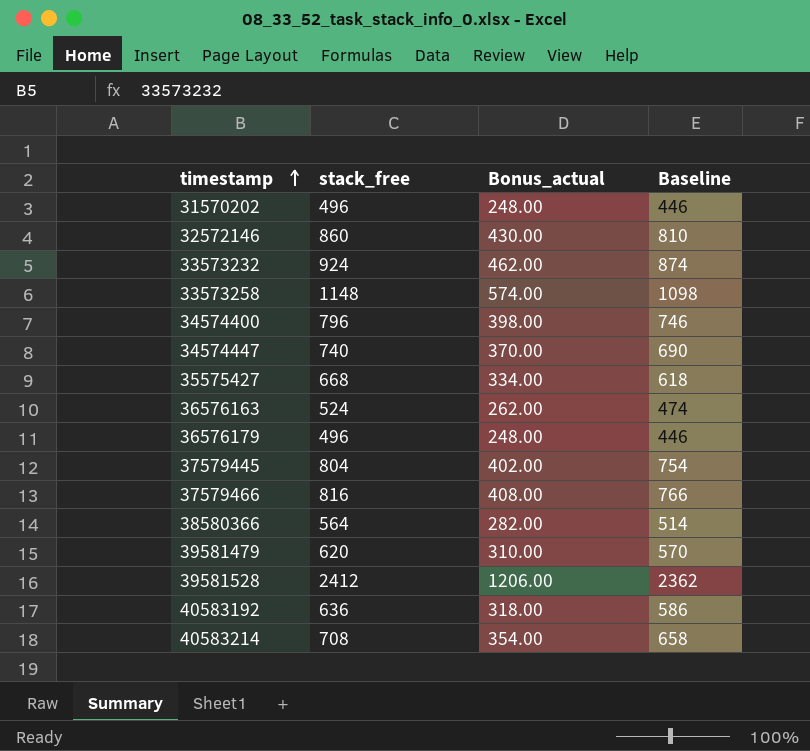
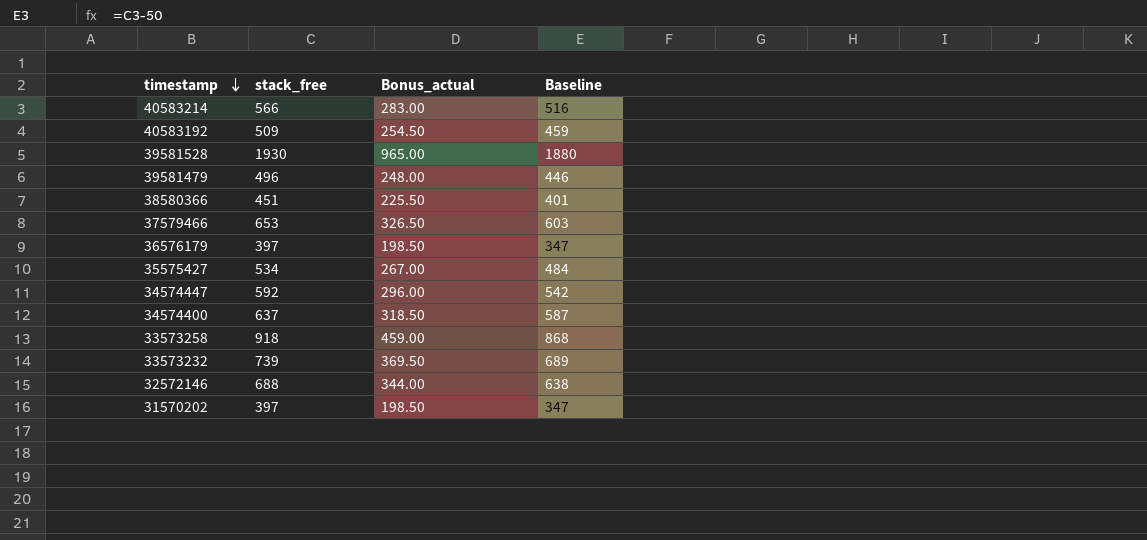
row order: timestamp ascending -> timestamp descending
row 36576163: 524 | 262.00 | 474 -> none
row 37579445: 804 | 402.00 | 754 -> none
40583214 | stack_free: 708 -> 566
40583214 | Bonus_actual: 354.00 -> 283.00
40583214 | Baseline: 658 -> 516
40583192 | stack_free: 636 -> 509
40583192 | Bonus_actual: 318.00 -> 254.50
40583192 | Baseline: 586 -> 459
39581528 | stack_free: 2412 -> 1930
39581528 | Bonus_actual: 1206.00 -> 965.00
39581528 | Baseline: 2362 -> 1880
39581479 | stack_free: 620 -> 496
39581479 | Bonus_actual: 310.00 -> 248.00
39581479 | Baseline: 570 -> 446
38580366 | stack_free: 564 -> 451
38580366 | Bonus_actual: 282.00 -> 225.50
38580366 | Baseline: 514 -> 401
37579466 | stack_free: 816 -> 653
37579466 | Bonus_actual: 408.00 -> 326.50
37579466 | Baseline: 766 -> 603
36576179 | stack_free: 496 -> 397
36576179 | Bonus_actual: 248.00 -> 198.50
36576179 | Baseline: 446 -> 347
35575427 | stack_free: 668 -> 534
35575427 | Bonus_actual: 334.00 -> 267.00
35575427 | Baseline: 618 -> 484
34574447 | stack_free: 740 -> 592
34574447 | Bonus_actual: 370.00 -> 296.00
34574447 | Baseline: 690 -> 542
34574400 | stack_free: 796 -> 637
34574400 | Bonus_actual: 398.00 -> 318.50
34574400 | Baseline: 746 -> 587
33573258 | stack_free: 1148 -> 918
33573258 | Bonus_actual: 574.00 -> 459.00
33573258 | Baseline: 1098 -> 868
33573232 | stack_free: 924 -> 739
33573232 | Bonus_actual: 462.00 -> 369.50
33573232 | Baseline: 874 -> 689
32572146 | stack_free: 860 -> 688
32572146 | Bonus_actual: 430.00 -> 344.00
32572146 | Baseline: 810 -> 638
31570202 | stack_free: 496 -> 397
31570202 | Bonus_actual: 248.00 -> 198.50
31570202 | Baseline: 446 -> 347

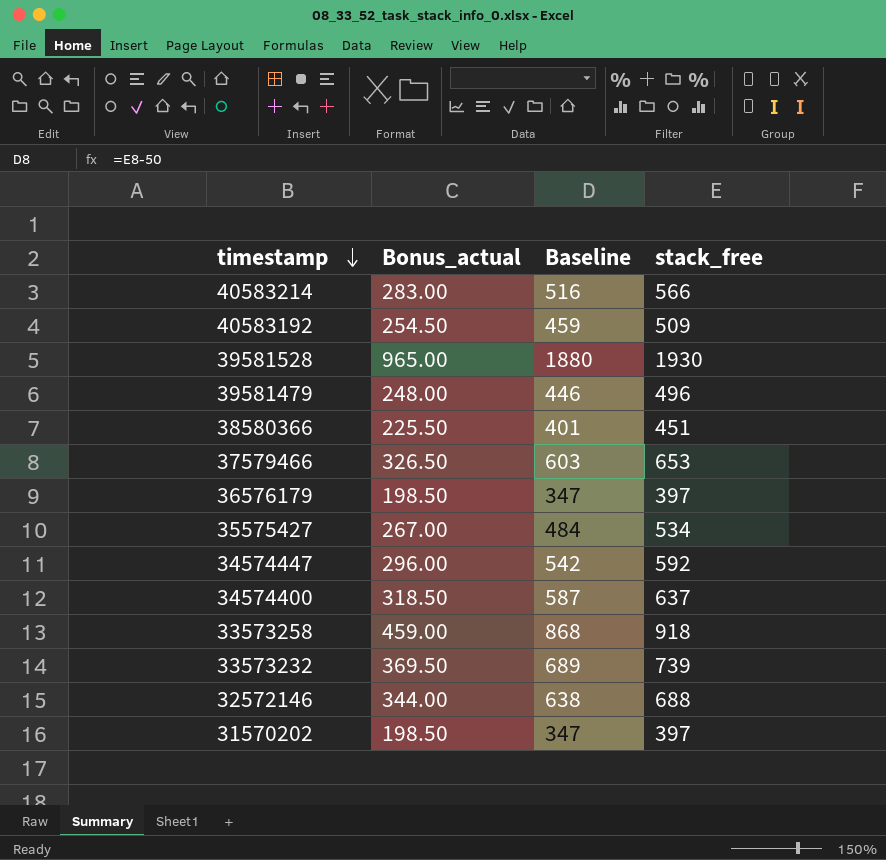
column stack_free | position: 2 -> 4

